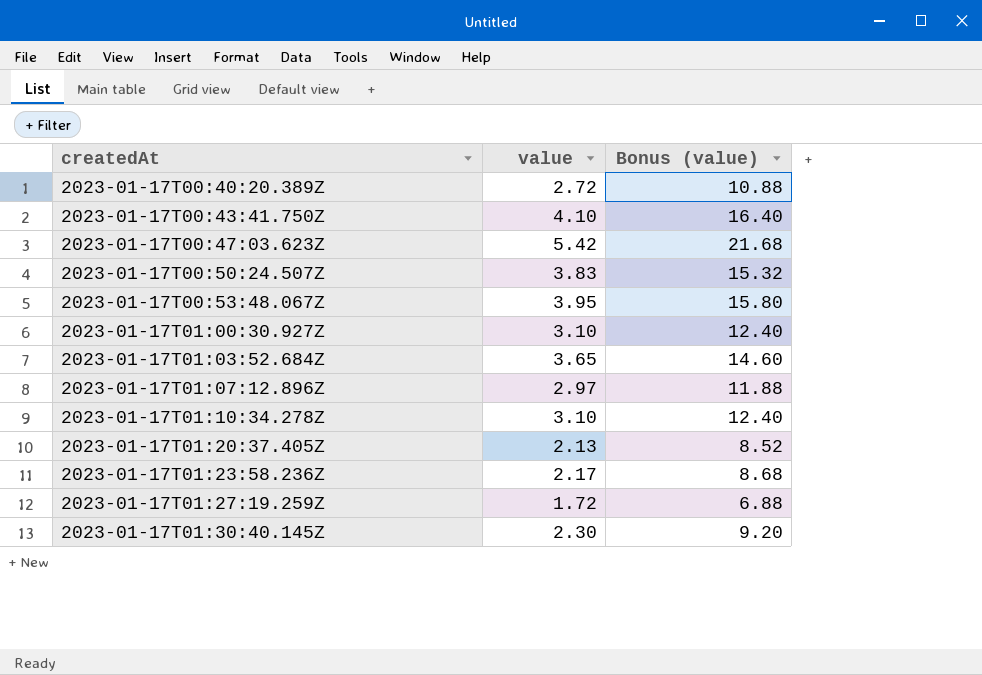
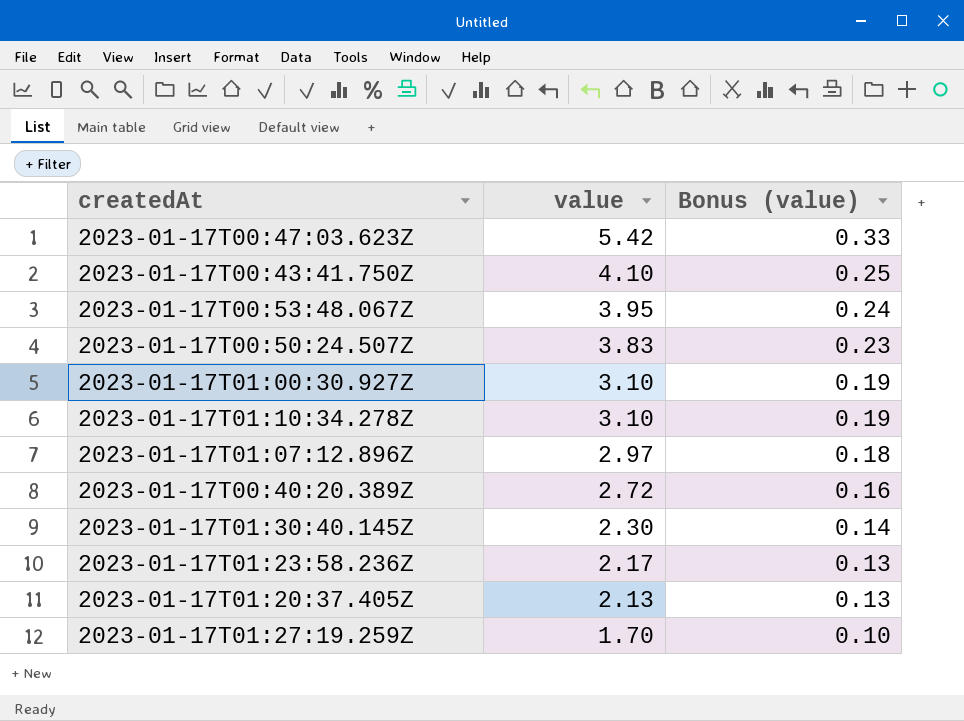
row order: createdAt ascending -> value descending
column Bonus (value) | formula: [value] * 4 -> [value] * 0.06
row 2023-01-17T01:03:52.684Z: 3.65 | 14.60 -> none
2023-01-17T01:27:19.259Z | value: 1.72 -> 1.70

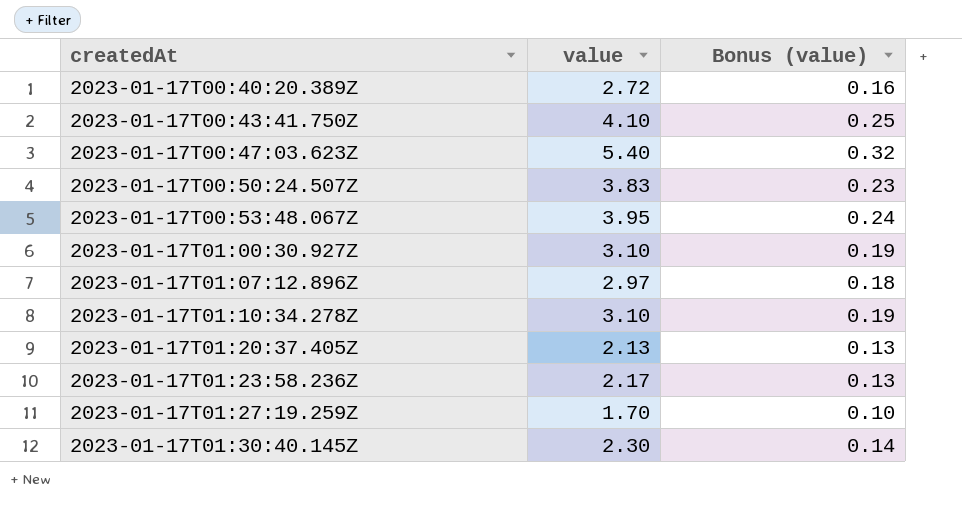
row order: value descending -> createdAt ascending
2023-01-17T00:47:03.623Z | value: 5.42 -> 5.40
2023-01-17T00:47:03.623Z | Bonus (value): 0.33 -> 0.32

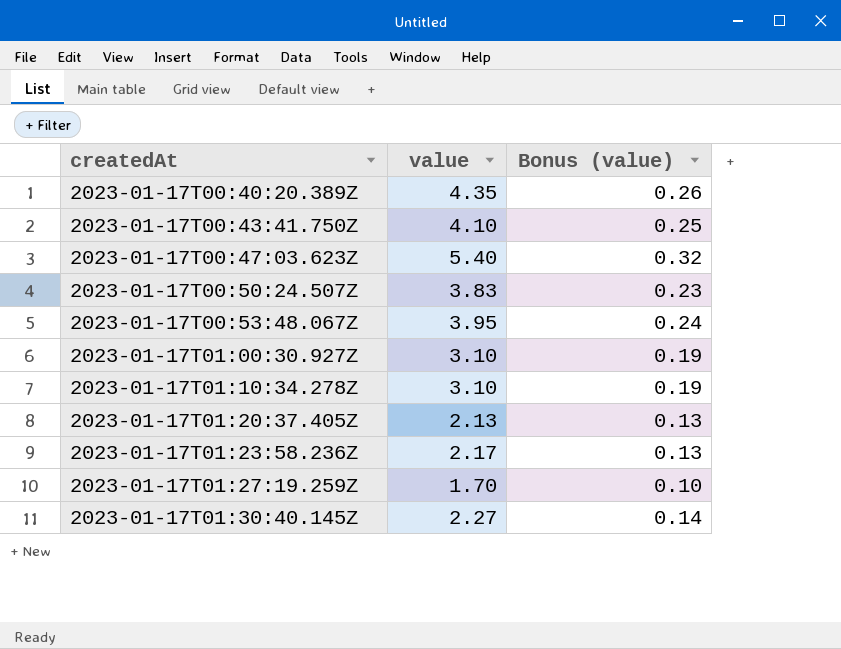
row 2023-01-17T01:07:12.896Z: 2.97 | 0.18 -> none
2023-01-17T00:40:20.389Z | value: 2.72 -> 4.35
2023-01-17T00:40:20.389Z | Bonus (value): 0.16 -> 0.26
2023-01-17T01:30:40.145Z | value: 2.30 -> 2.27

